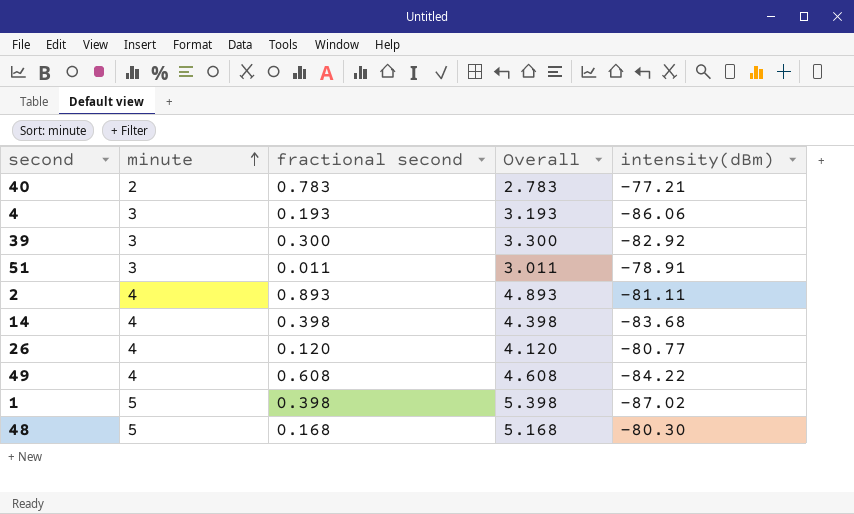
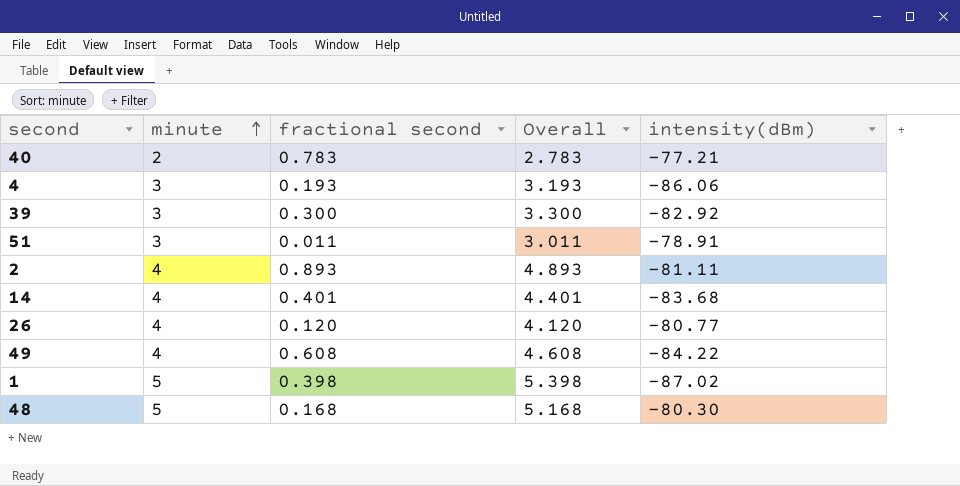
14 | fractional second: 0.398 -> 0.401
14 | Overall: 4.398 -> 4.401

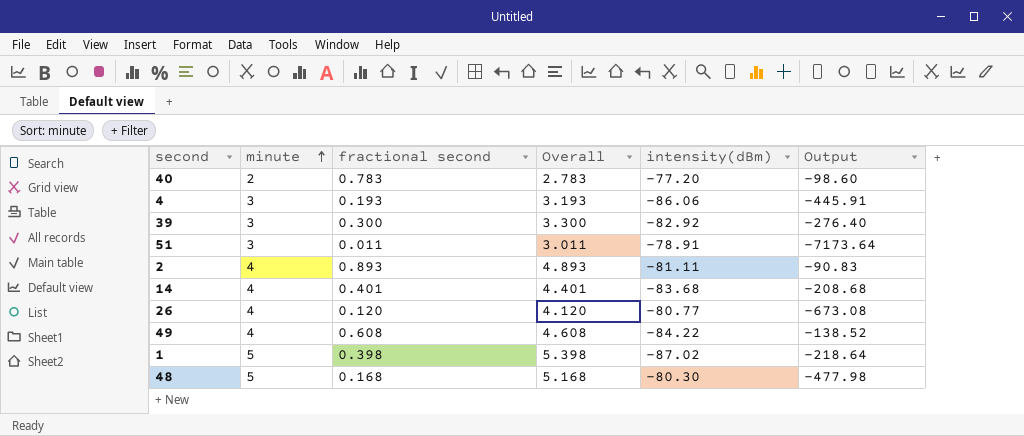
column Output | formula: none -> [intensity(dBm)] / [fractional second]
40 | intensity(dBm): -77.21 -> -77.20

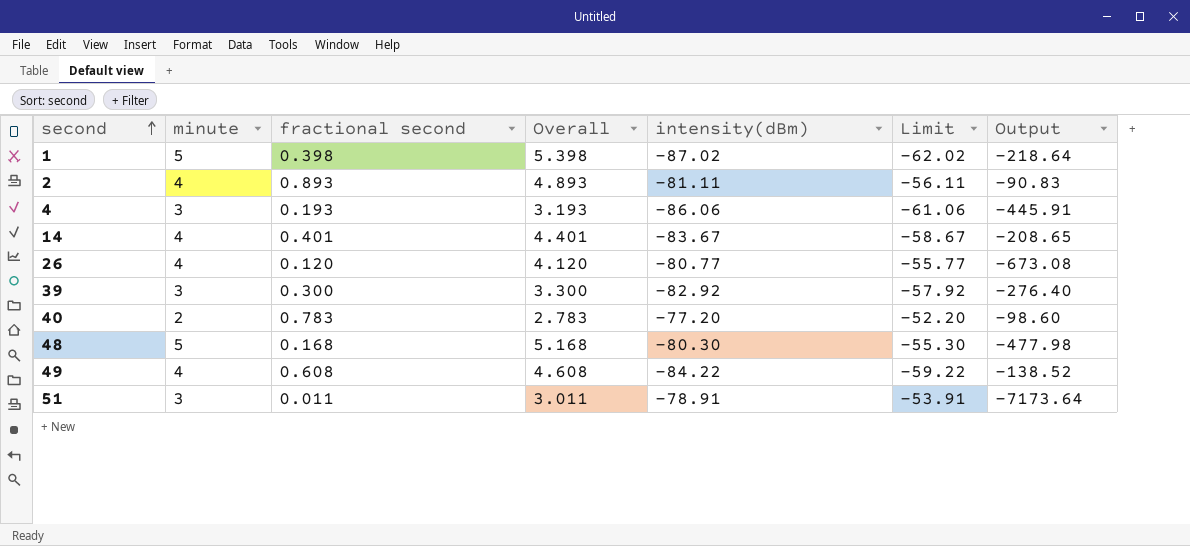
row order: minute ascending -> second ascending
column Limit | formula: none -> [intensity(dBm)] + 25
14 | intensity(dBm): -83.68 -> -83.67
14 | Output: -208.68 -> -208.65

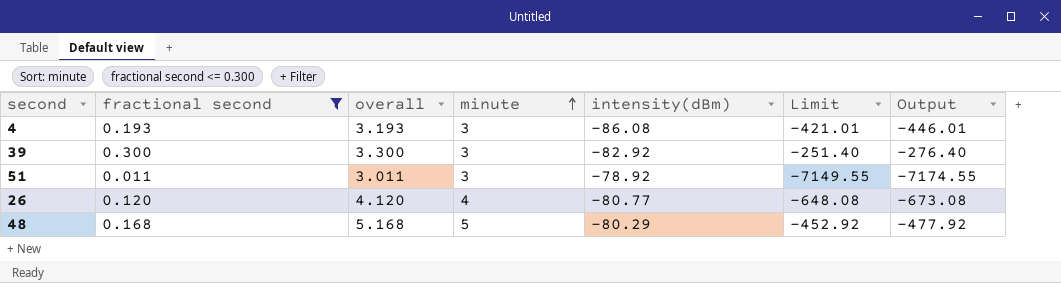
filter: none -> fractional second <= 0.300
row order: second ascending -> minute ascending
column name: Overall -> overall
column minute | position: 2 -> 4
column Limit | formula: [intensity(dBm)] + 25 -> [Output] + 25
4 | intensity(dBm): -86.06 -> -86.08
4 | Output: -445.91 -> -446.01
51 | intensity(dBm): -78.91 -> -78.92
51 | Output: -7173.64 -> -7174.55
48 | intensity(dBm): -80.30 -> -80.29
48 | Output: -477.98 -> -477.92

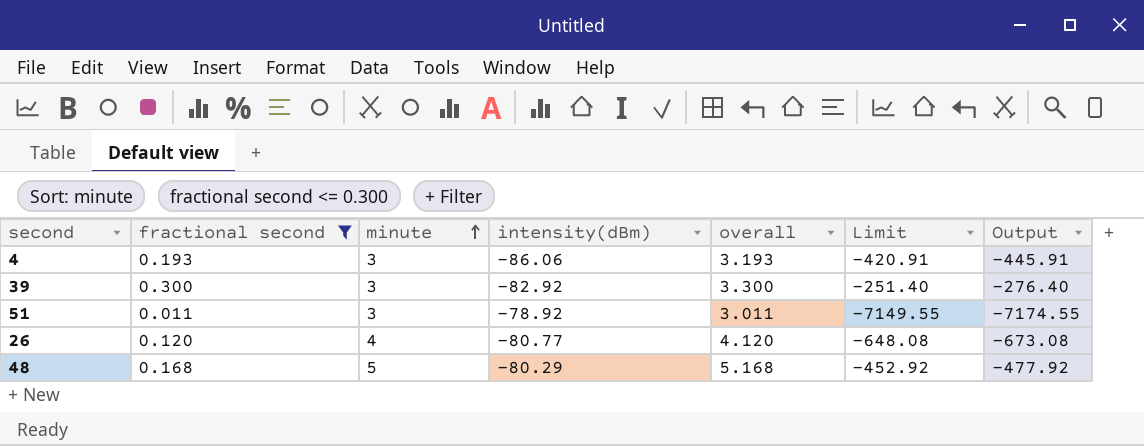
column overall | position: 3 -> 5
4 | intensity(dBm): -86.08 -> -86.06
4 | Limit: -421.01 -> -420.91
4 | Output: -446.01 -> -445.91

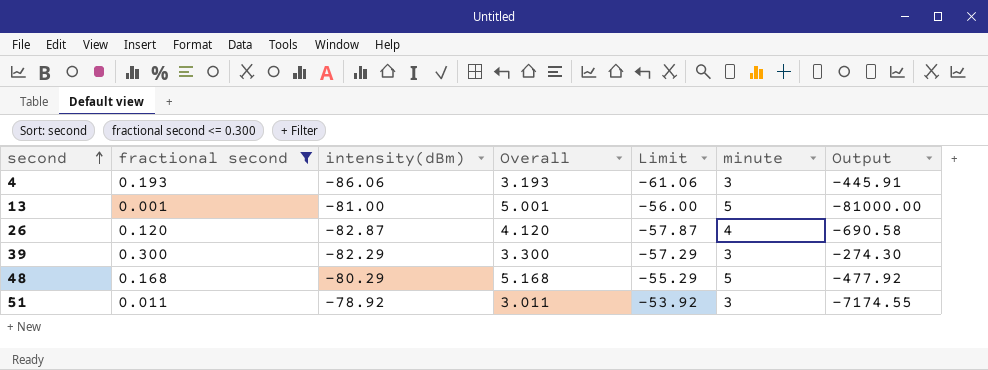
row order: minute ascending -> second ascending
column name: overall -> Overall
column Limit | formula: [Output] + 25 -> [intensity(dBm)] + 25
column minute | position: 3 -> 6
row 13: none -> 0.001 | -81.00 | 5.001 | -56.00 | 5 | -81000.00
26 | intensity(dBm): -80.77 -> -82.87
26 | Output: -673.08 -> -690.58
39 | intensity(dBm): -82.92 -> -82.29
39 | Output: -276.40 -> -274.30

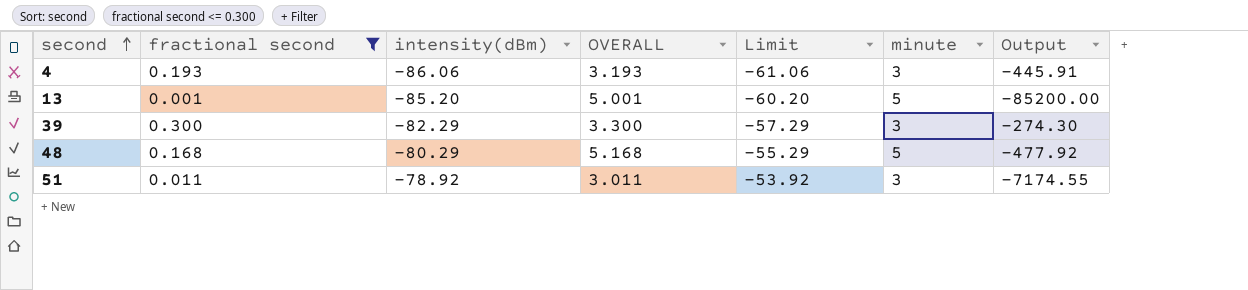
column name: Overall -> OVERALL
row 26: 0.120 | -82.87 | 4.120 | -57.87 | 4 | -690.58 -> none
13 | intensity(dBm): -81.00 -> -85.20
13 | Limit: -56.00 -> -60.20
13 | Output: -81000.00 -> -85200.00

